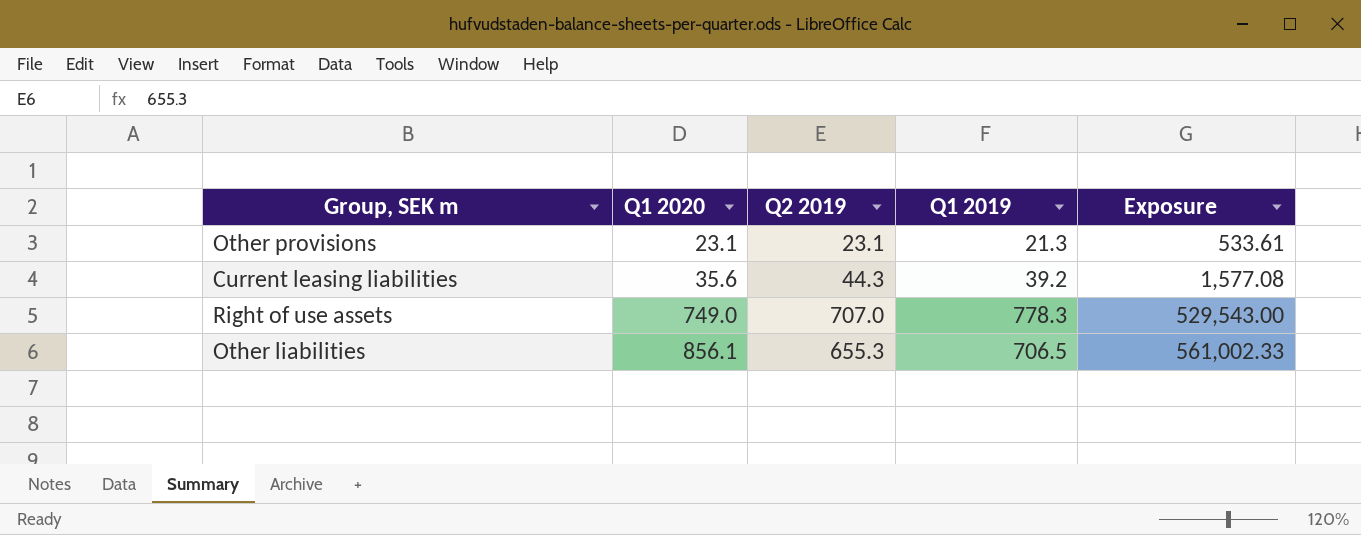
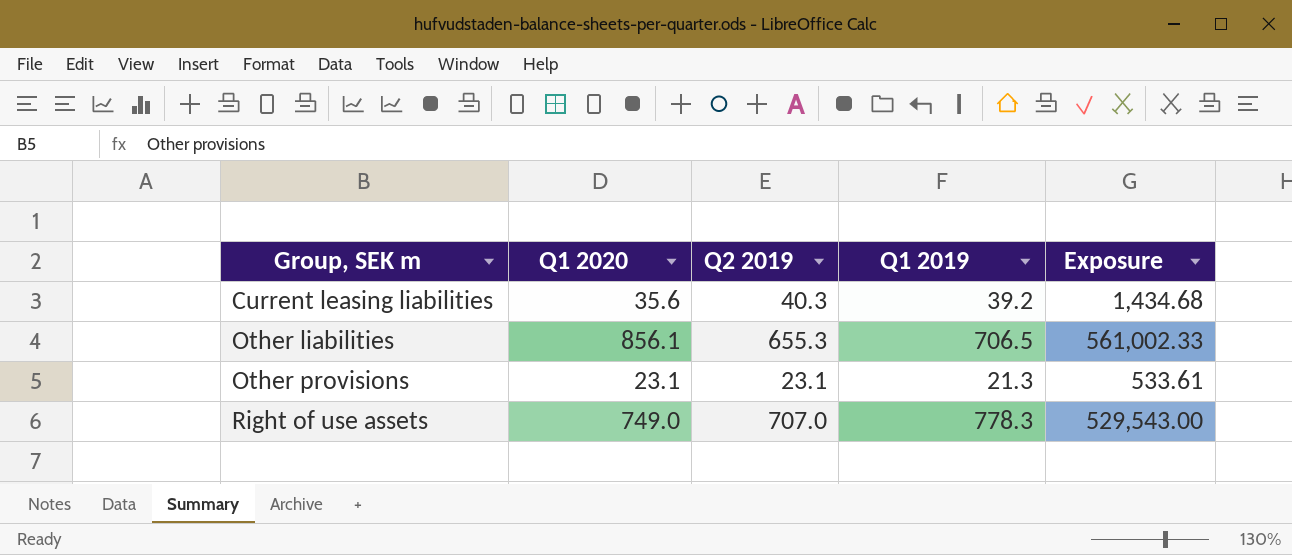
row order: Q1 2020 ascending -> Group, SEK m ascending
Current leasing liabilities | Q2 2019: 44.3 -> 40.3
Current leasing liabilities | Exposure: 1,577.08 -> 1,434.68

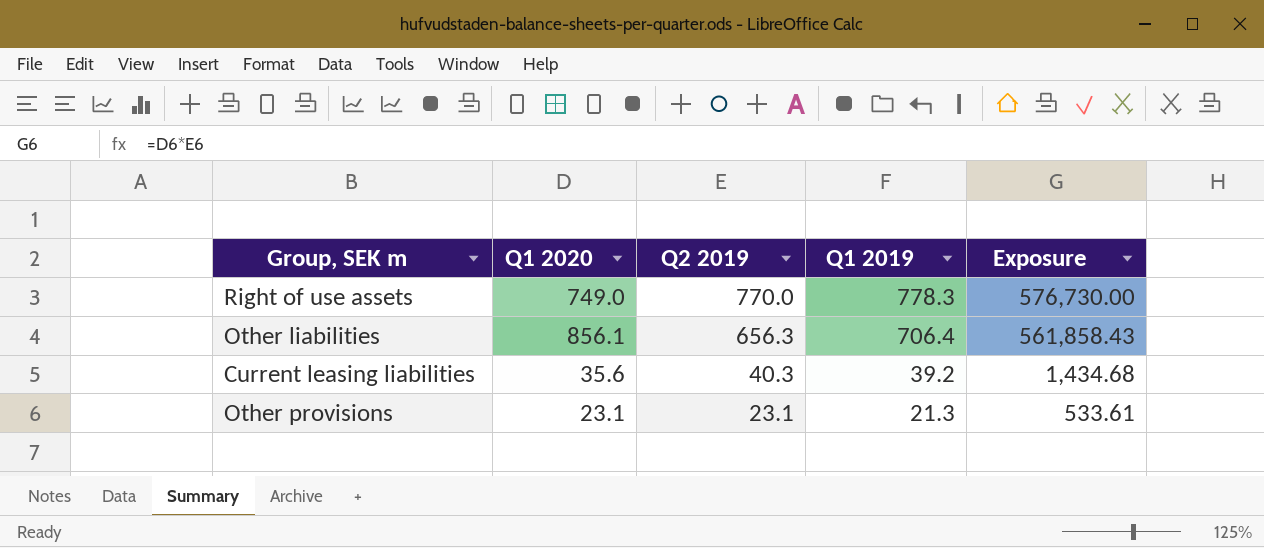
row order: Group, SEK m ascending -> Q2 2019 descending
Right of use assets | Q2 2019: 707.0 -> 770.0
Right of use assets | Exposure: 529,543.00 -> 576,730.00
Other liabilities | Q2 2019: 655.3 -> 656.3
Other liabilities | Q1 2019: 706.5 -> 706.4
Other liabilities | Exposure: 561,002.33 -> 561,858.43

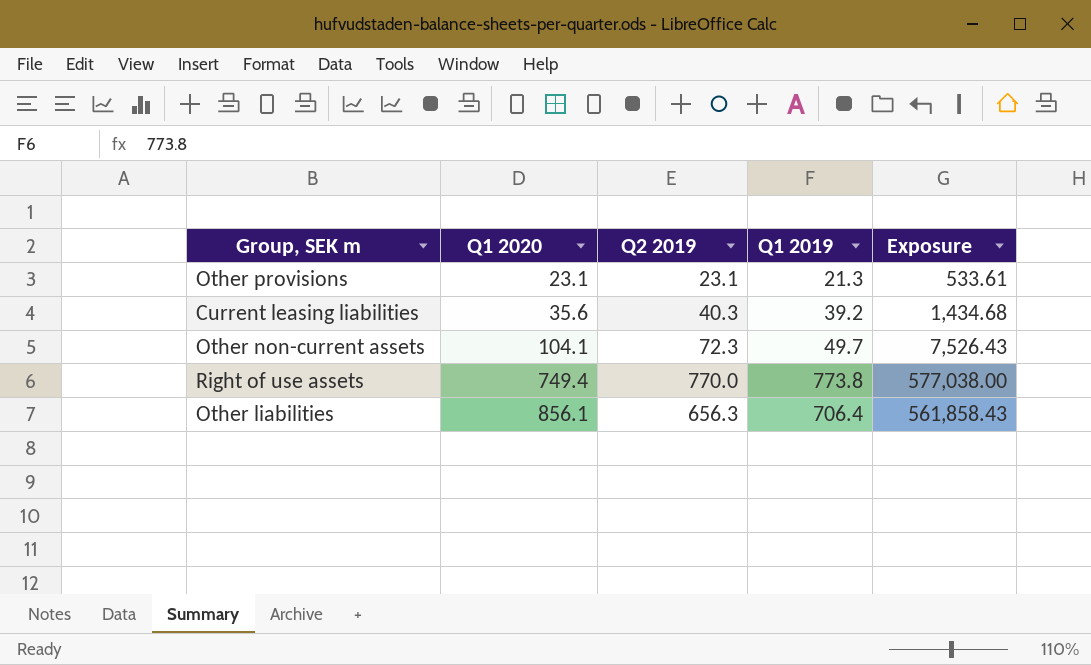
row order: Q2 2019 descending -> Q1 2020 ascending
row Other non-current assets: none -> 104.1 | 72.3 | 49.7 | 7,526.43
Right of use assets | Q1 2020: 749.0 -> 749.4
Right of use assets | Q1 2019: 778.3 -> 773.8
Right of use assets | Exposure: 576,730.00 -> 577,038.00

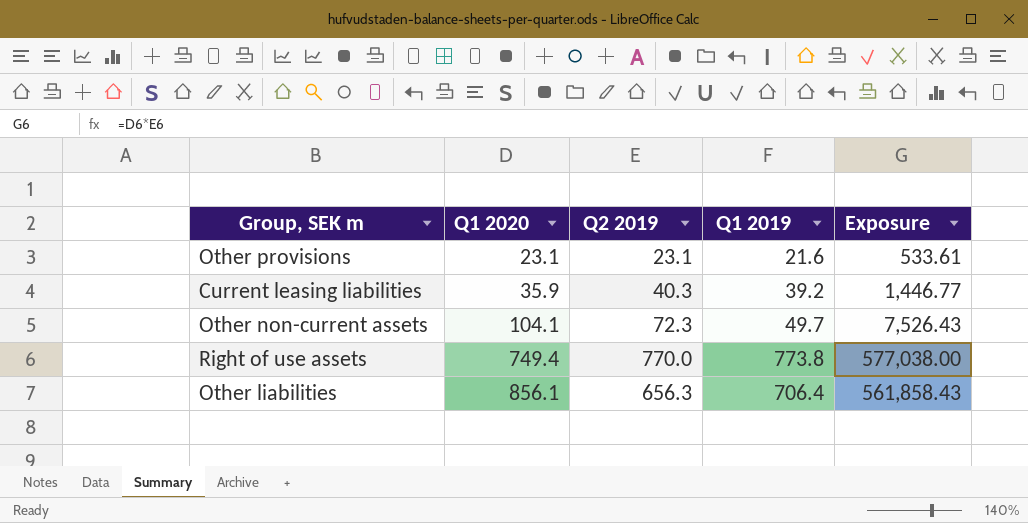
Other provisions | Q1 2019: 21.3 -> 21.6
Current leasing liabilities | Q1 2020: 35.6 -> 35.9
Current leasing liabilities | Exposure: 1,434.68 -> 1,446.77

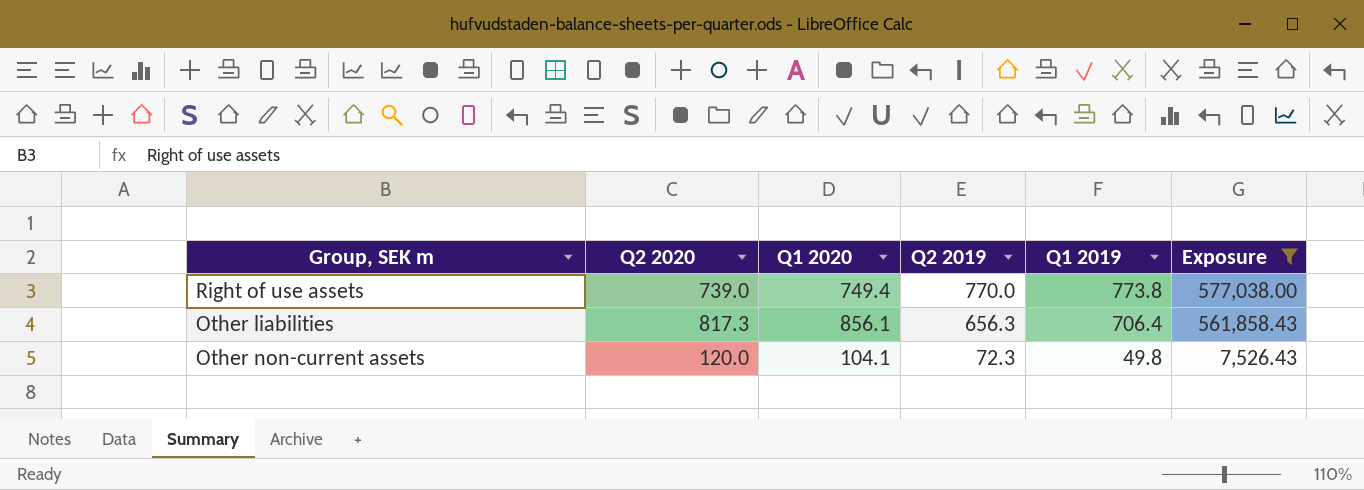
filter: none -> Exposure >= 7,526.43
row order: Q1 2020 ascending -> Q2 2019 descending
column Q2 2020 | position: none -> 2
Other non-current assets | Q1 2019: 49.7 -> 49.8

